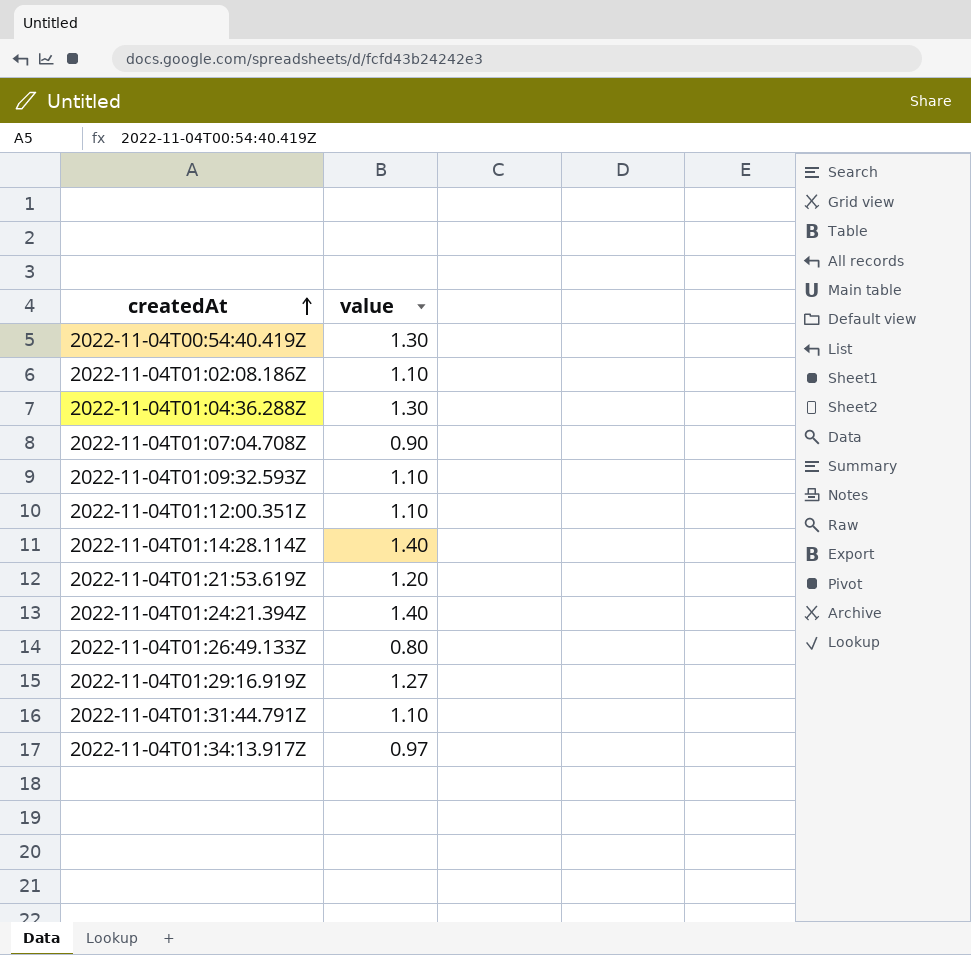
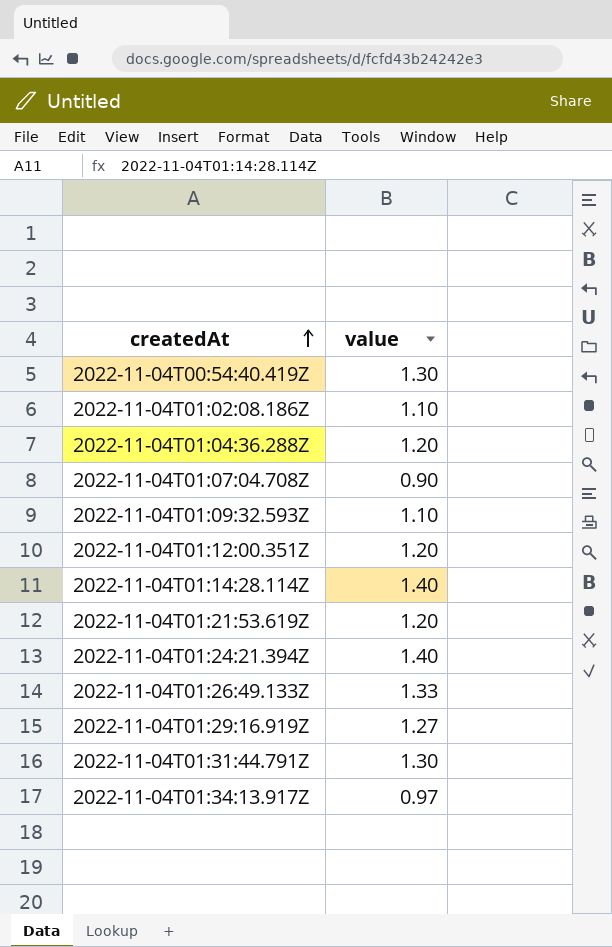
2022-11-04T01:04:36.288Z | value: 1.30 -> 1.20
2022-11-04T01:12:00.351Z | value: 1.10 -> 1.20
2022-11-04T01:26:49.133Z | value: 0.80 -> 1.33
2022-11-04T01:31:44.791Z | value: 1.10 -> 1.30

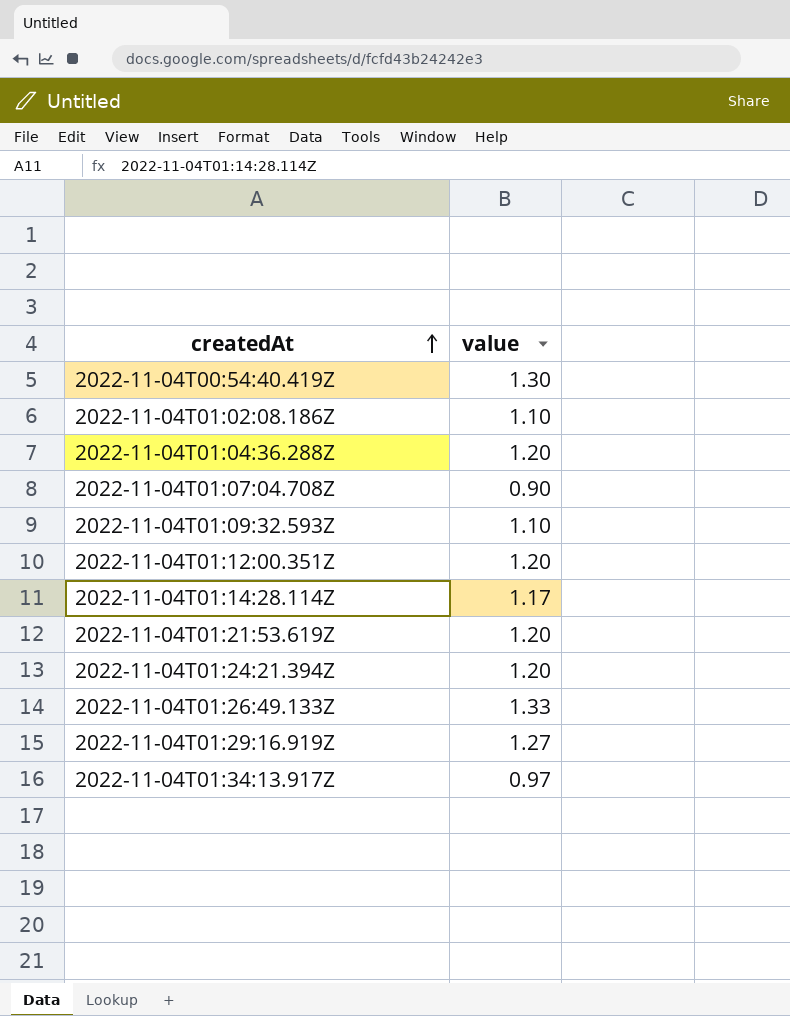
row 2022-11-04T01:31:44.791Z: 1.30 -> none
2022-11-04T01:14:28.114Z | value: 1.40 -> 1.17
2022-11-04T01:24:21.394Z | value: 1.40 -> 1.20

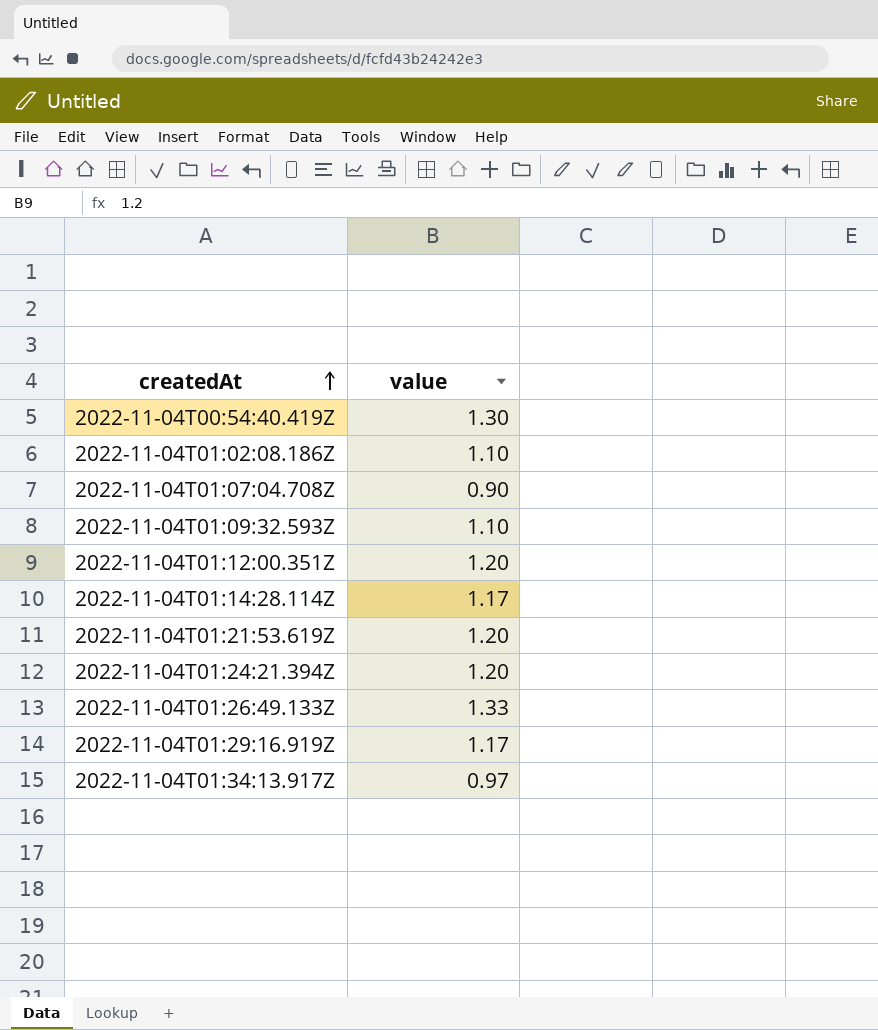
row 2022-11-04T01:04:36.288Z: 1.20 -> none
2022-11-04T01:29:16.919Z | value: 1.27 -> 1.17

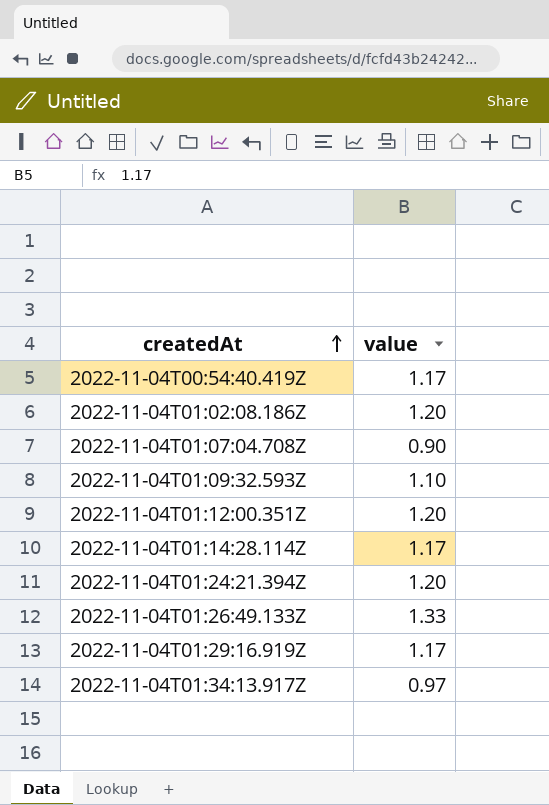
row 2022-11-04T01:21:53.619Z: 1.20 -> none
2022-11-04T00:54:40.419Z | value: 1.30 -> 1.17
2022-11-04T01:02:08.186Z | value: 1.10 -> 1.20

